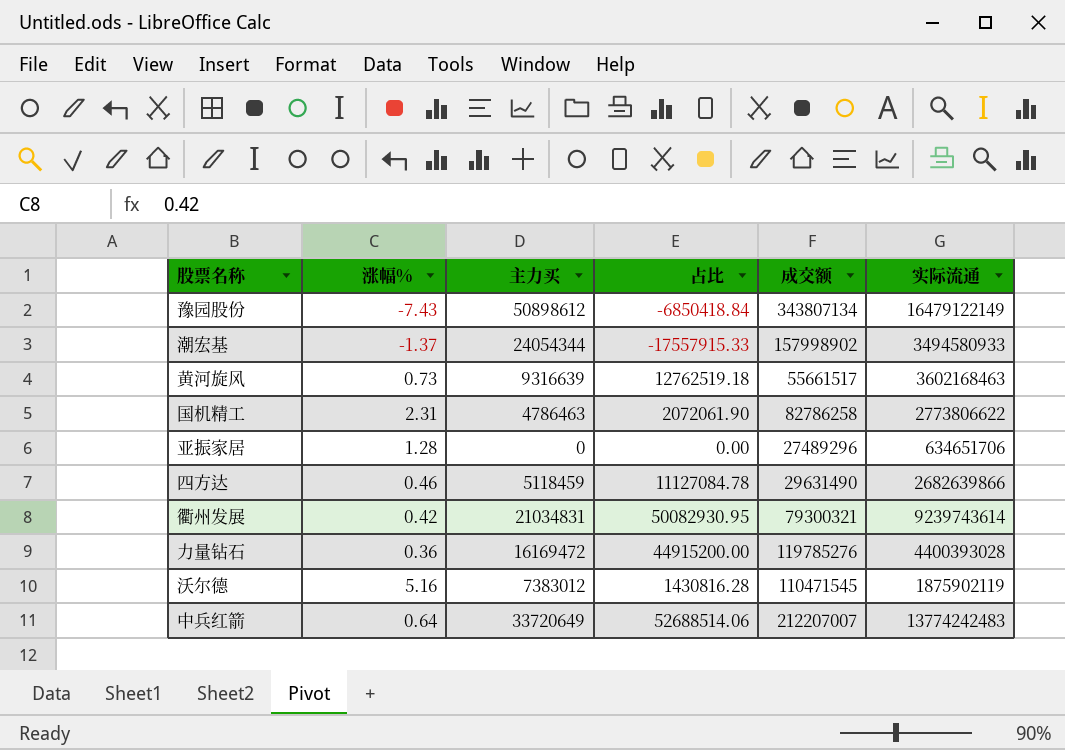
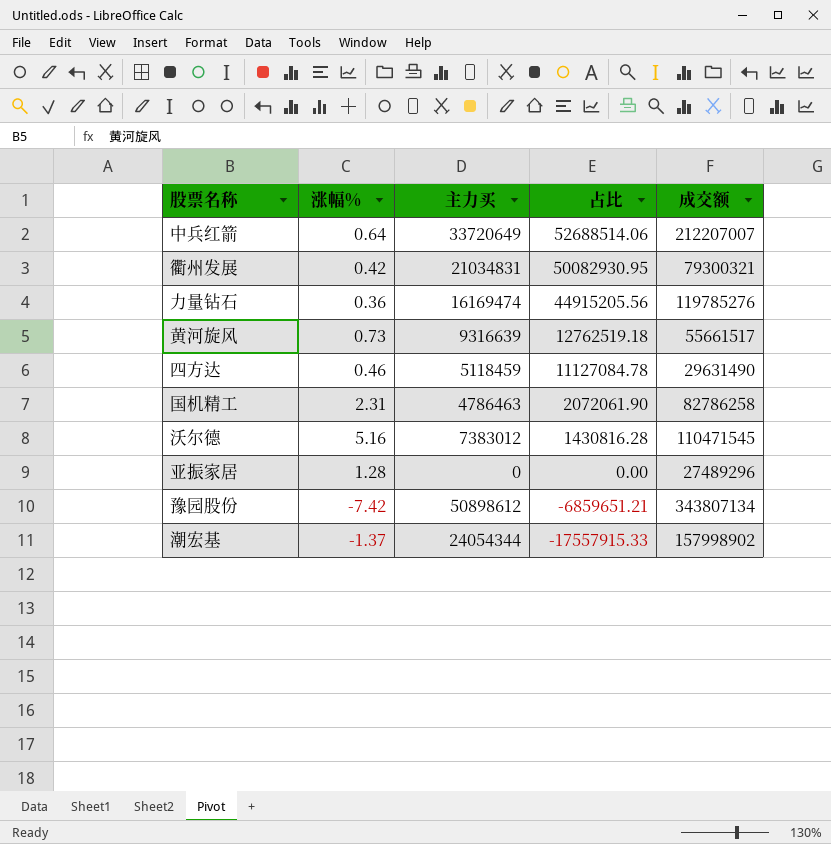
row order: none -> 占比 descending
column 实际流通 | position: 6 -> none
力量钻石 | 主力买: 16169472 -> 16169474
力量钻石 | 占比: 44915200.00 -> 44915205.56
豫园股份 | 涨幅%: -7.43 -> -7.42
豫园股份 | 占比: -6850418.84 -> -6859651.21

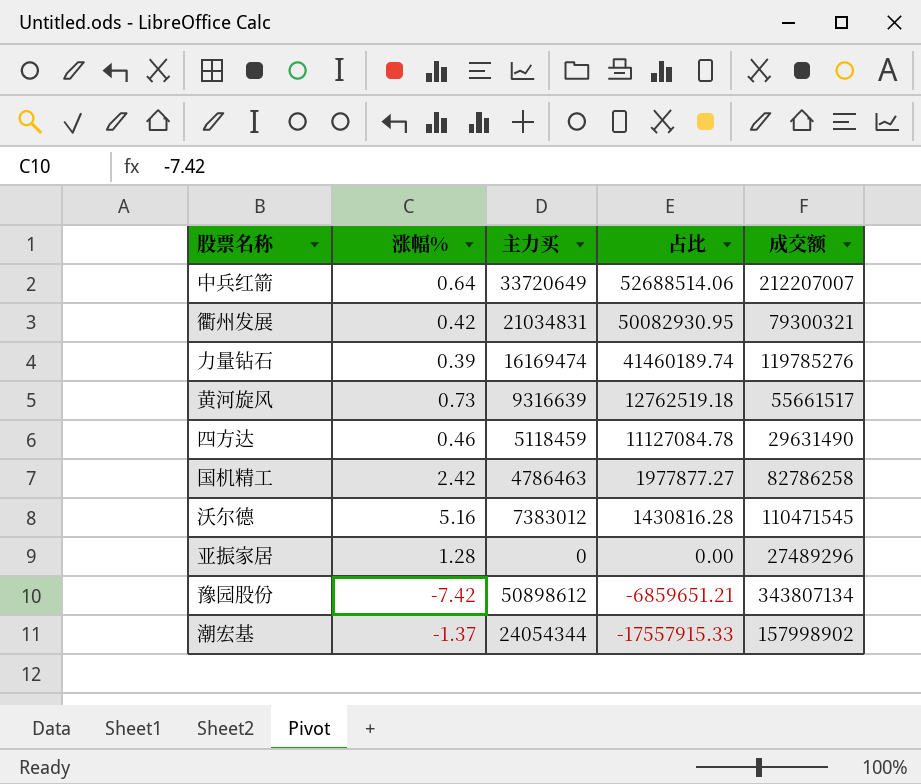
力量钻石 | 涨幅%: 0.36 -> 0.39
力量钻石 | 占比: 44915205.56 -> 41460189.74
国机精工 | 涨幅%: 2.31 -> 2.42
国机精工 | 占比: 2072061.90 -> 1977877.27

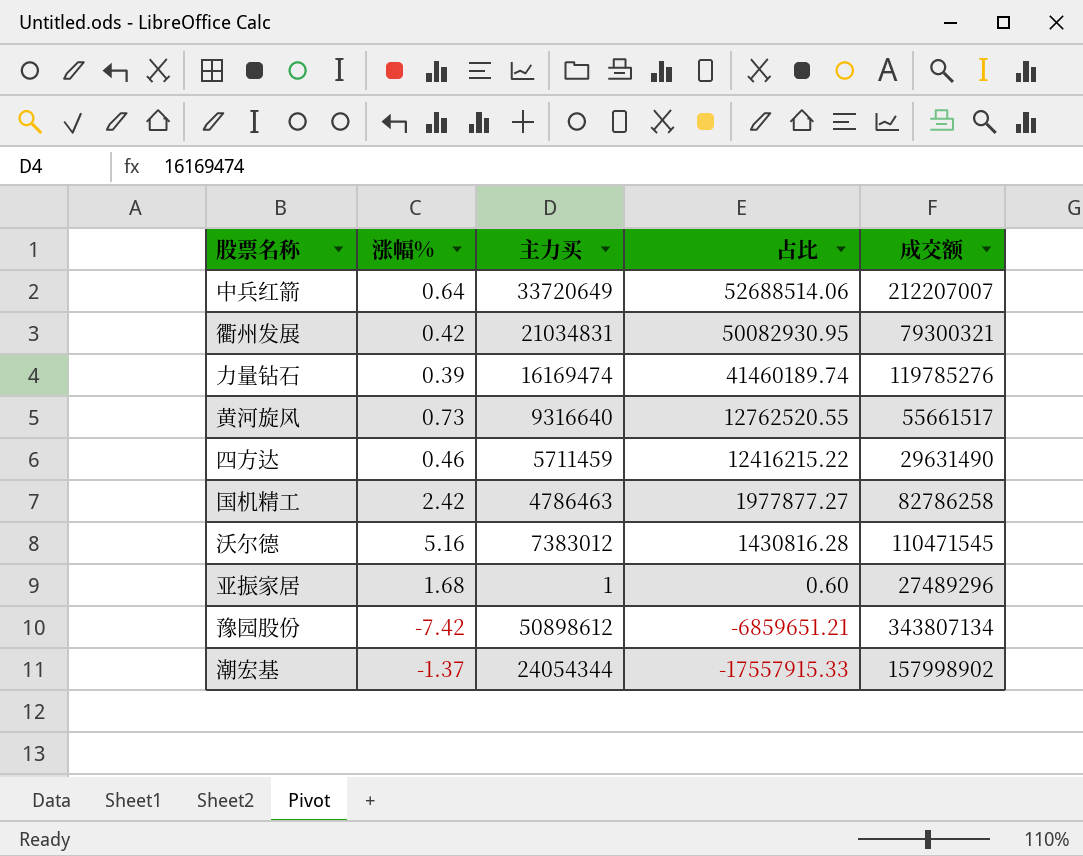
黄河旋风 | 主力买: 9316639 -> 9316640
黄河旋风 | 占比: 12762519.18 -> 12762520.55
四方达 | 主力买: 5118459 -> 5711459
四方达 | 占比: 11127084.78 -> 12416215.22
亚振家居 | 涨幅%: 1.28 -> 1.68
亚振家居 | 主力买: 0 -> 1
亚振家居 | 占比: 0.00 -> 0.60

